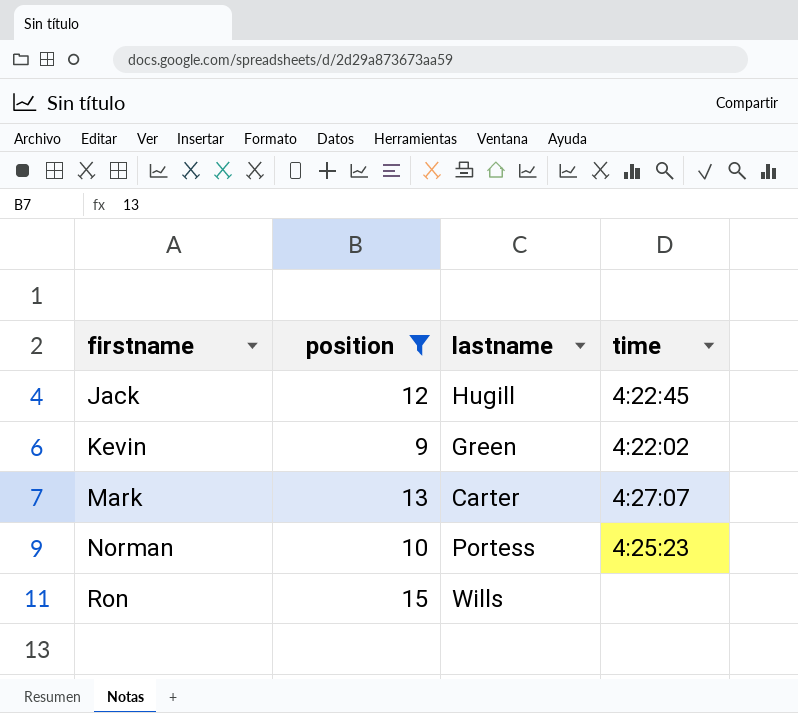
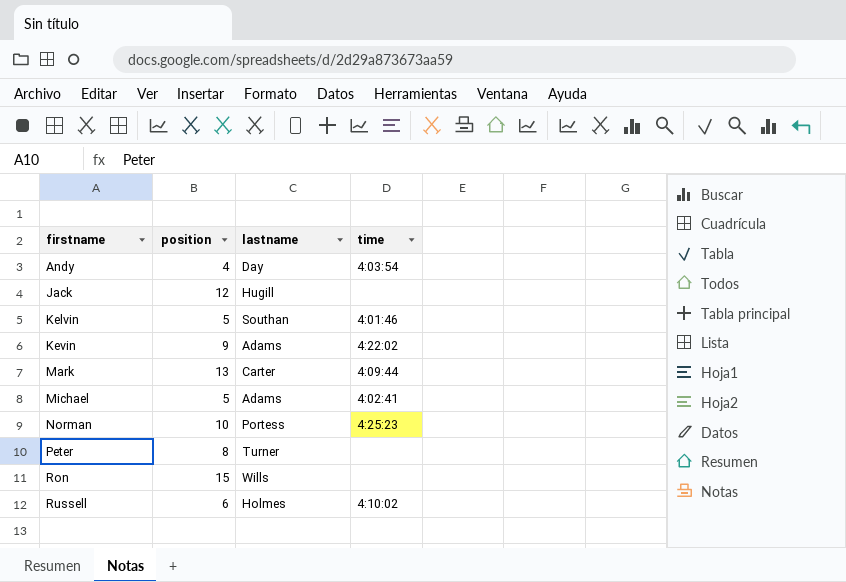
filter: position >= 9 -> none
Jack | time: 4:22:45 -> none
Kevin | lastname: Green -> Adams
Mark | time: 4:27:07 -> 4:09:44

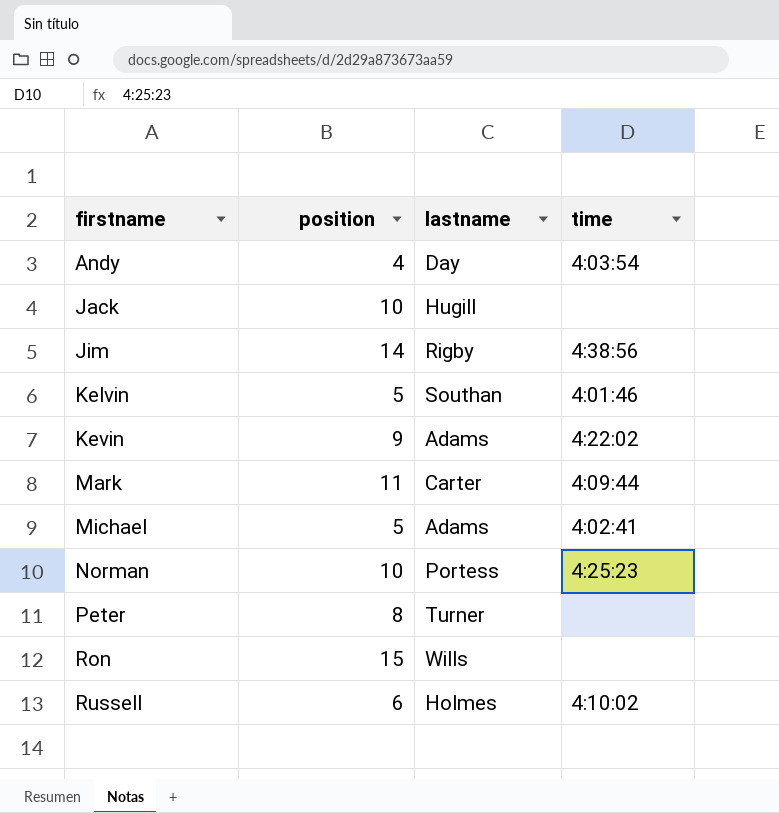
Jack | position: 12 -> 10
row Jim: none -> 14 | Rigby | 4:38:56
Mark | position: 13 -> 11

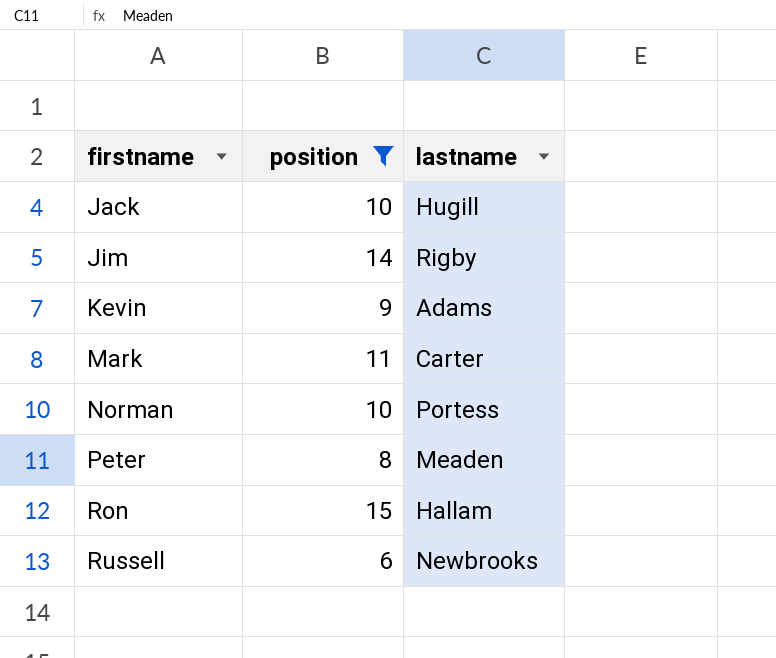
filter: none -> position >= 6
column time | position: 4 -> none
Peter | lastname: Turner -> Meaden
Ron | lastname: Wills -> Hallam
Russell | lastname: Holmes -> Newbrooks

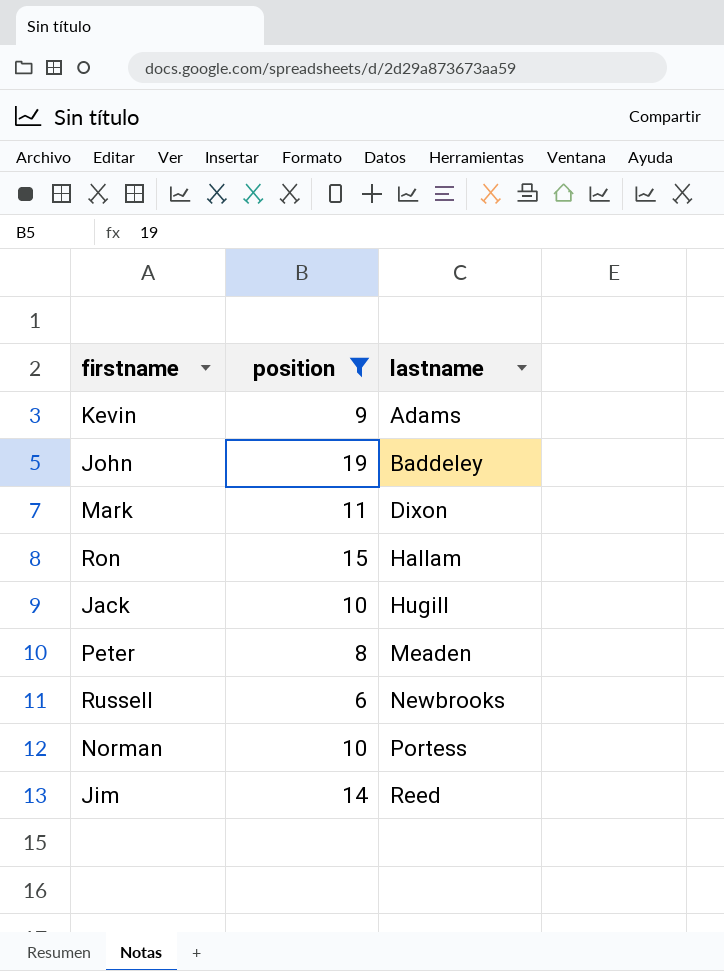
row order: firstname ascending -> lastname ascending
row John: none -> 19 | Baddeley
Mark | lastname: Carter -> Dixon
Jim | lastname: Rigby -> Reed

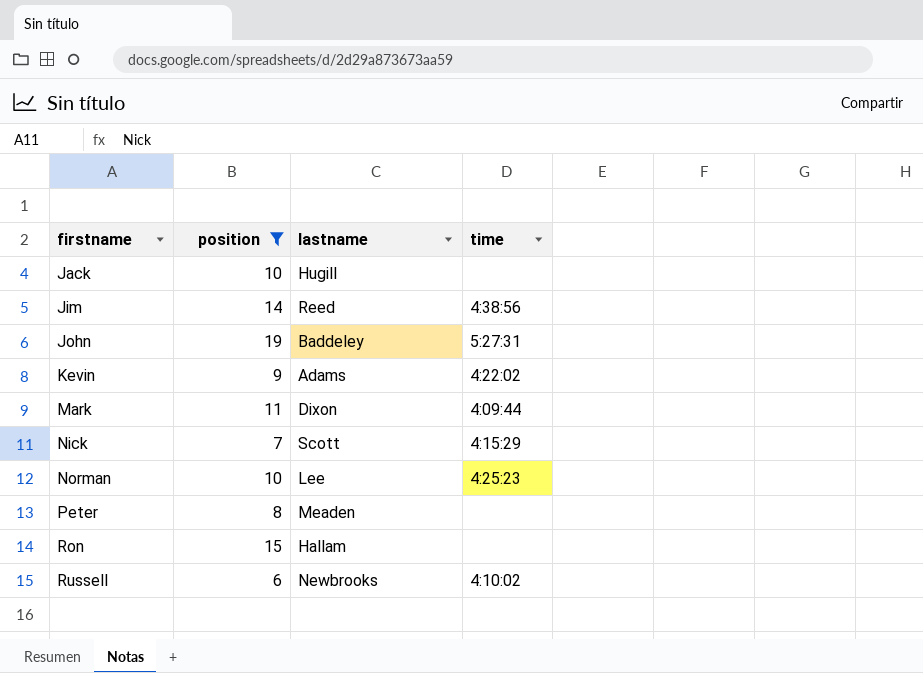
row order: lastname ascending -> firstname ascending
column time | position: none -> 4
row Nick: none -> 7 | Scott | 4:15:29
Norman | lastname: Portess -> Lee

